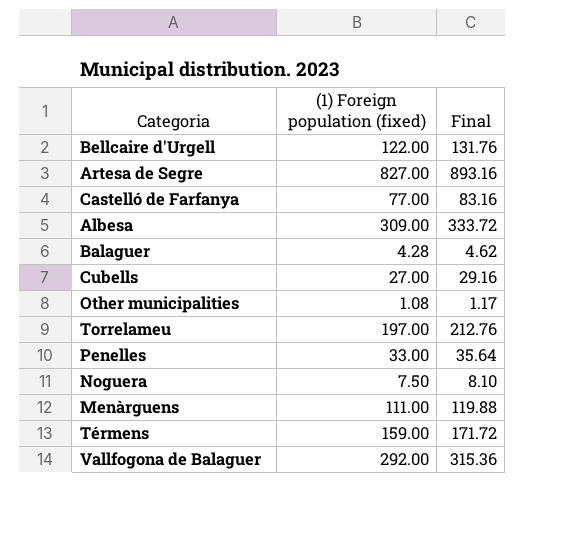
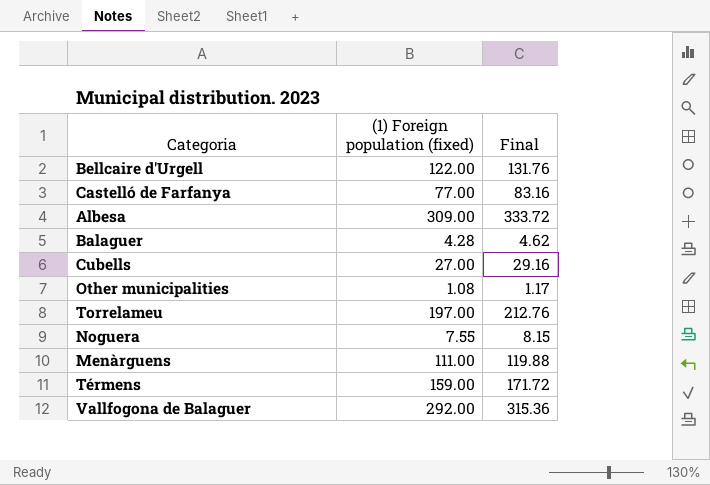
row Artesa de Segre: 827.00 | 893.16 -> none
row Penelles: 33.00 | 35.64 -> none
Noguera | (1) Foreign population (fixed): 7.50 -> 7.55
Noguera | Final: 8.10 -> 8.15

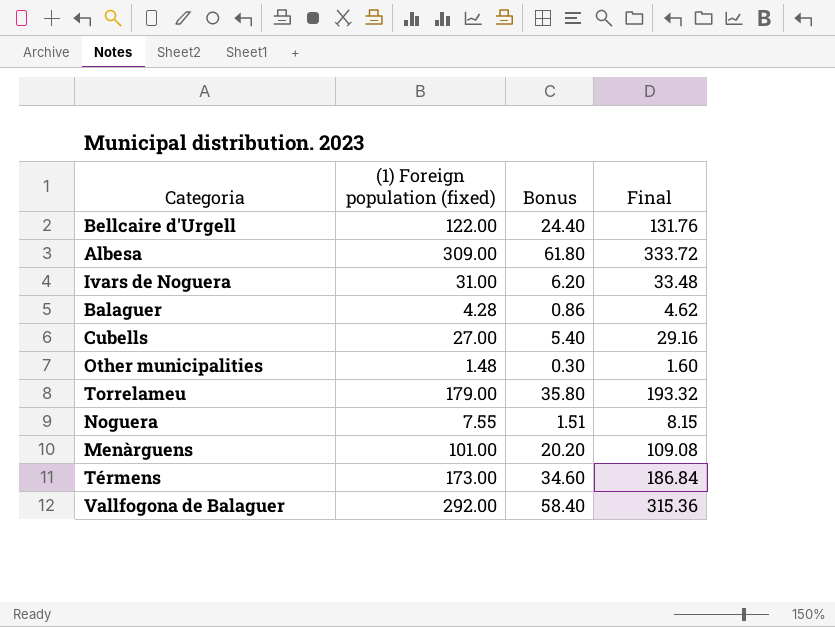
column Bonus | formula: none -> [(1) Foreign population (fixed)] * 0.2
row Castelló de Farfanya: 77.00 | 83.16 -> none
row Ivars de Noguera: none -> 31.00 | 6.20 | 33.48
Other municipalities | (1) Foreign population (fixed): 1.08 -> 1.48
Other municipalities | Final: 1.17 -> 1.60
Torrelameu | (1) Foreign population (fixed): 197.00 -> 179.00
Torrelameu | Final: 212.76 -> 193.32
Menàrguens | (1) Foreign population (fixed): 111.00 -> 101.00
Menàrguens | Final: 119.88 -> 109.08
Térmens | (1) Foreign population (fixed): 159.00 -> 173.00
Térmens | Final: 171.72 -> 186.84

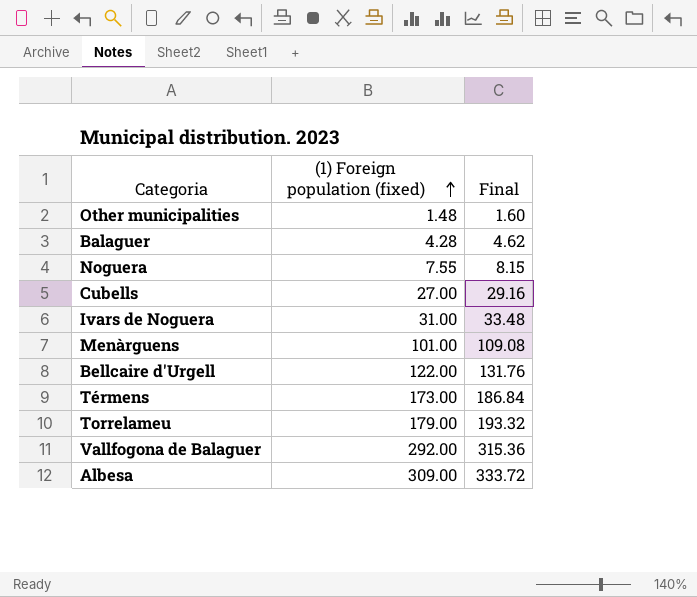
row order: none -> (1) Foreign population (fixed) ascending
column Bonus | formula: [(1) Foreign population (fixed)] * 0.2 -> none

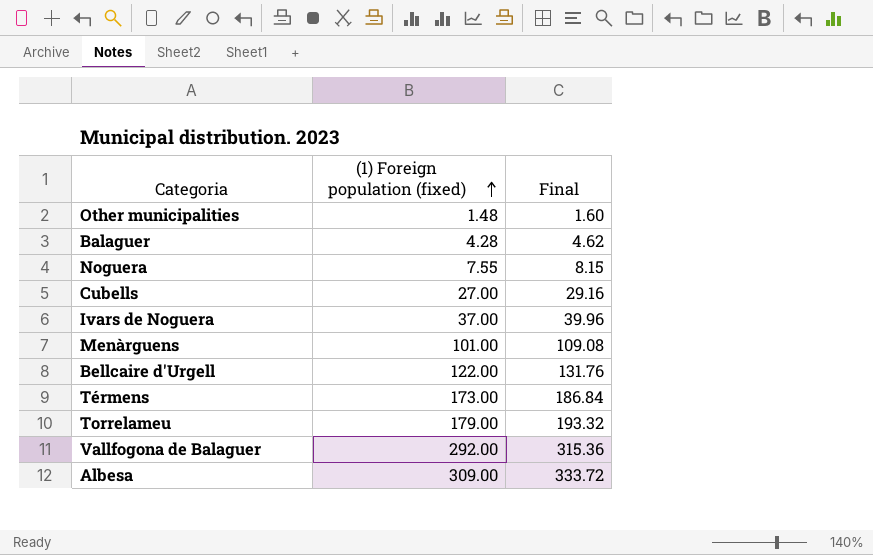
Ivars de Noguera | (1) Foreign population (fixed): 31.00 -> 37.00
Ivars de Noguera | Final: 33.48 -> 39.96

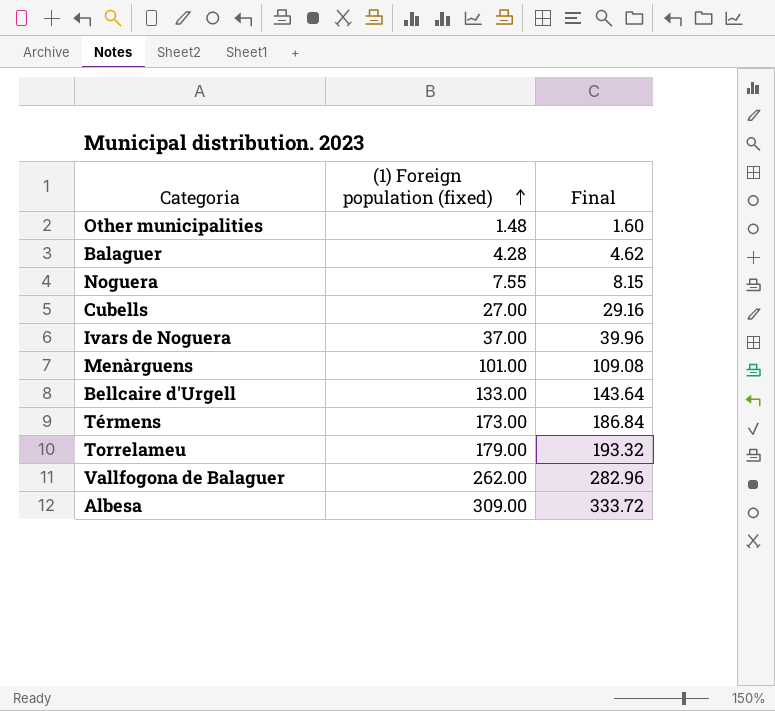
Bellcaire d'Urgell | (1) Foreign population (fixed): 122.00 -> 133.00
Bellcaire d'Urgell | Final: 131.76 -> 143.64
Vallfogona de Balaguer | (1) Foreign population (fixed): 292.00 -> 262.00
Vallfogona de Balaguer | Final: 315.36 -> 282.96

